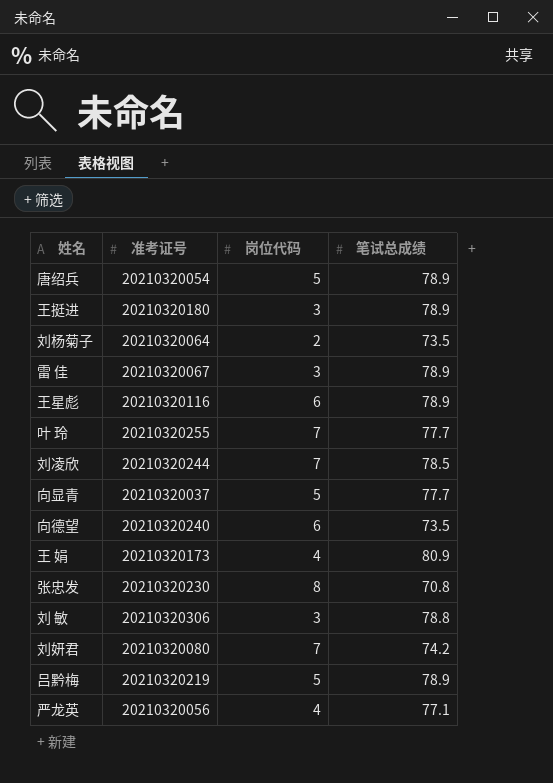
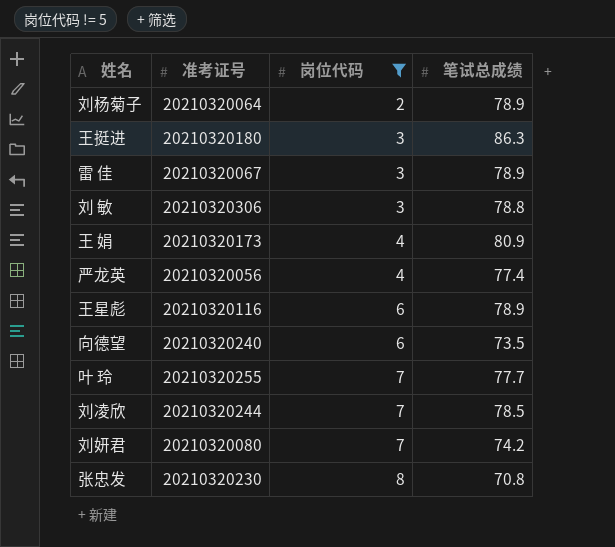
filter: none -> 岗位代码 != 5
row order: none -> 岗位代码 ascending
刘杨菊子 | 笔试总成绩: 73.5 -> 78.9
王挺进 | 笔试总成绩: 78.9 -> 86.3
严龙英 | 笔试总成绩: 77.1 -> 77.4

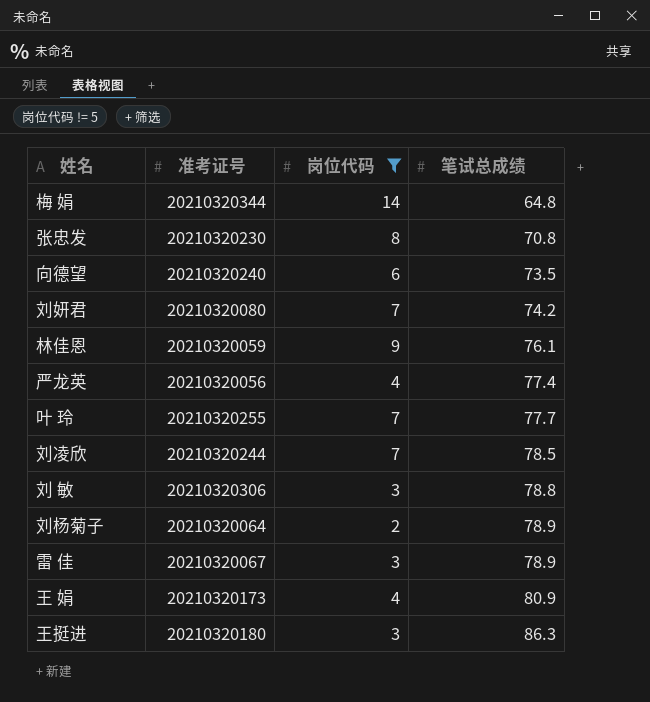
row order: 岗位代码 ascending -> 笔试总成绩 ascending
row 王星彪: 20210320116 | 6 | 78.9 -> none
row 梅 娟: none -> 20210320344 | 14 | 64.8
row 林佳恩: none -> 20210320059 | 9 | 76.1

